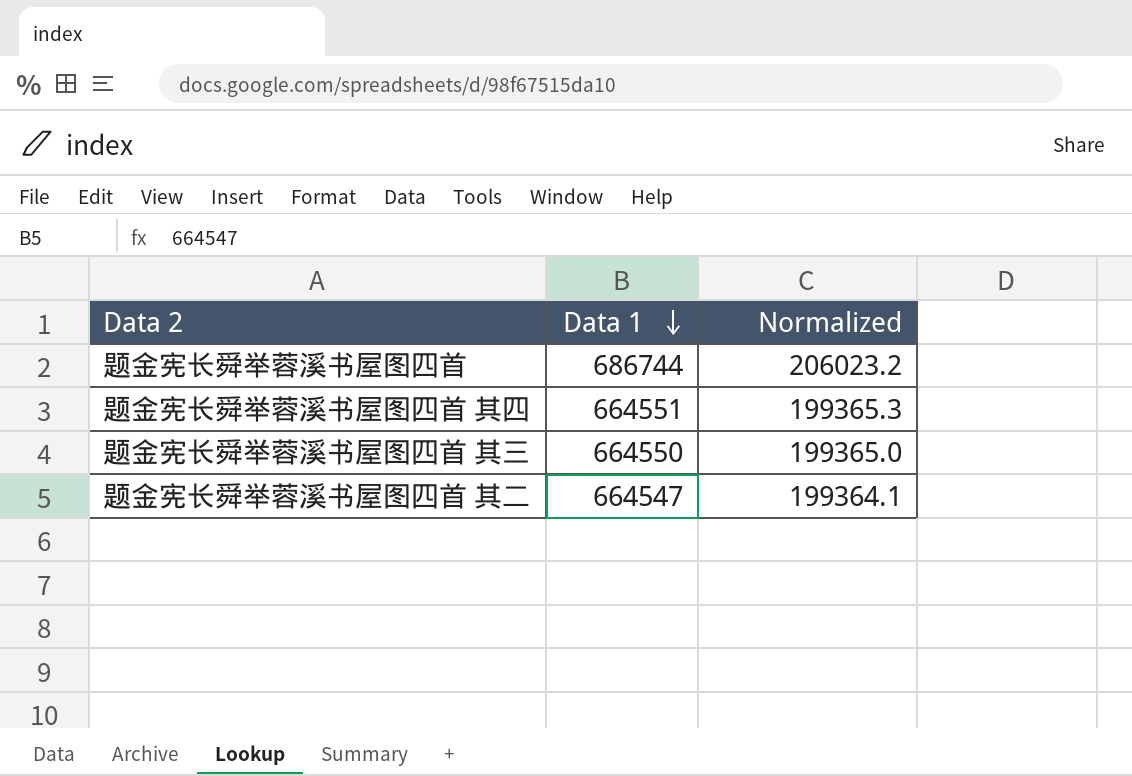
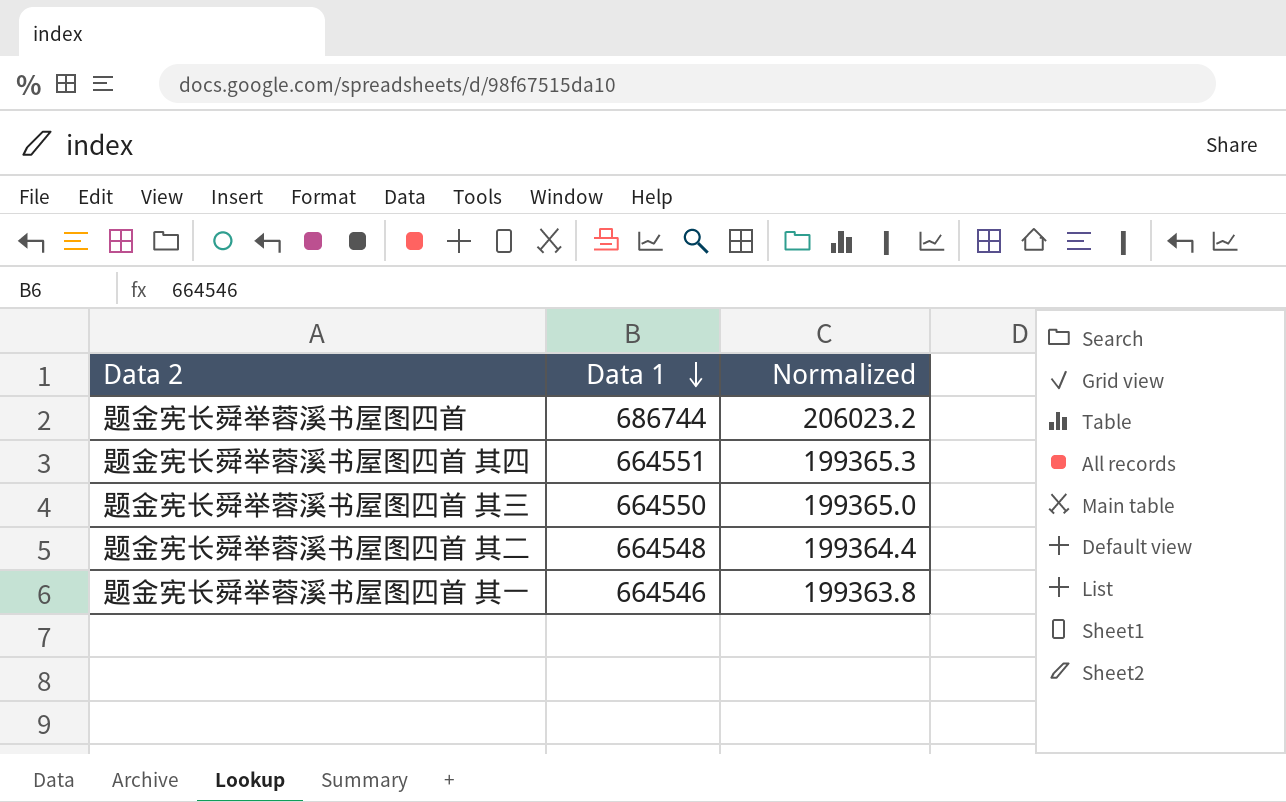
题金宪长舜举蓉溪书屋图四首 其二 | Data 1: 664547 -> 664548
题金宪长舜举蓉溪书屋图四首 其二 | Normalized: 199364.1 -> 199364.4
row 题金宪长舜举蓉溪书屋图四首 其一: none -> 664546 | 199363.8

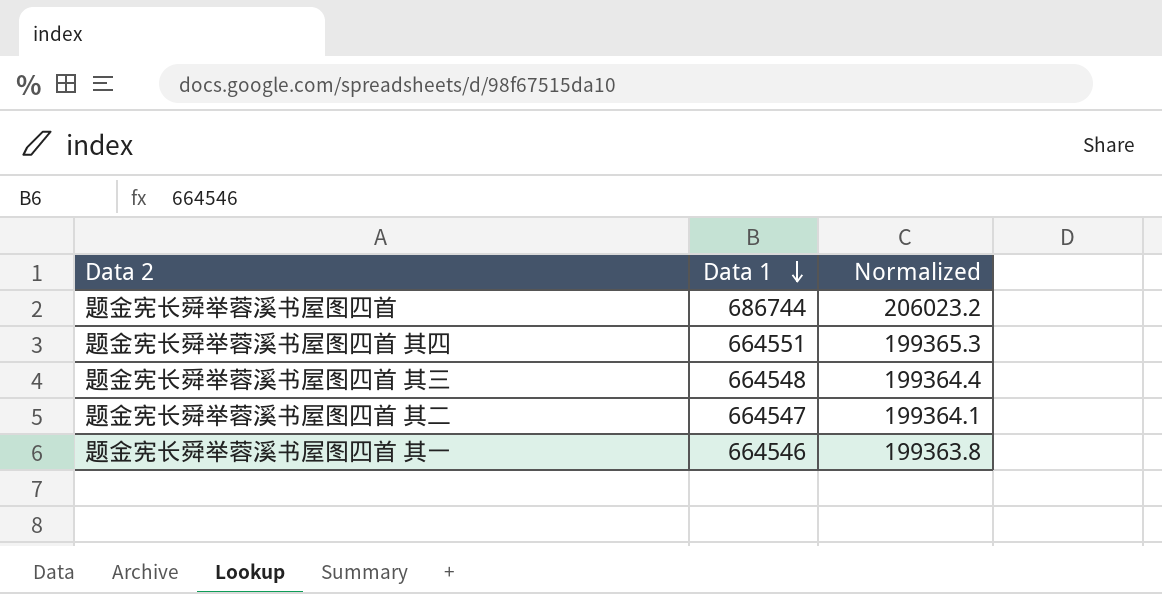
题金宪长舜举蓉溪书屋图四首 其三 | Data 1: 664550 -> 664548
题金宪长舜举蓉溪书屋图四首 其三 | Normalized: 199365.0 -> 199364.4
题金宪长舜举蓉溪书屋图四首 其二 | Data 1: 664548 -> 664547
题金宪长舜举蓉溪书屋图四首 其二 | Normalized: 199364.4 -> 199364.1

